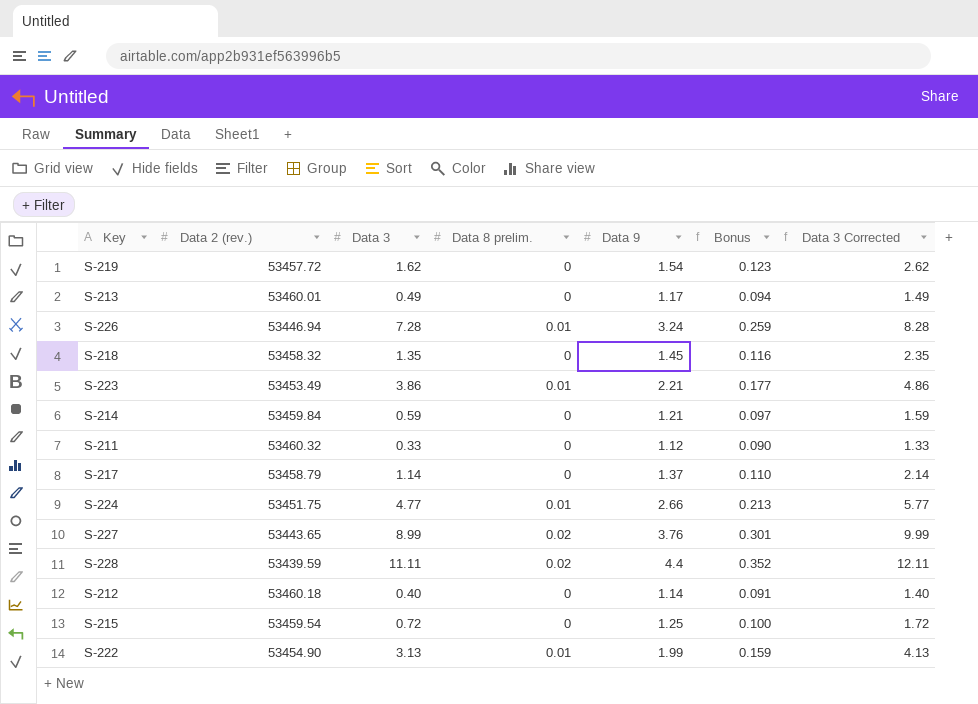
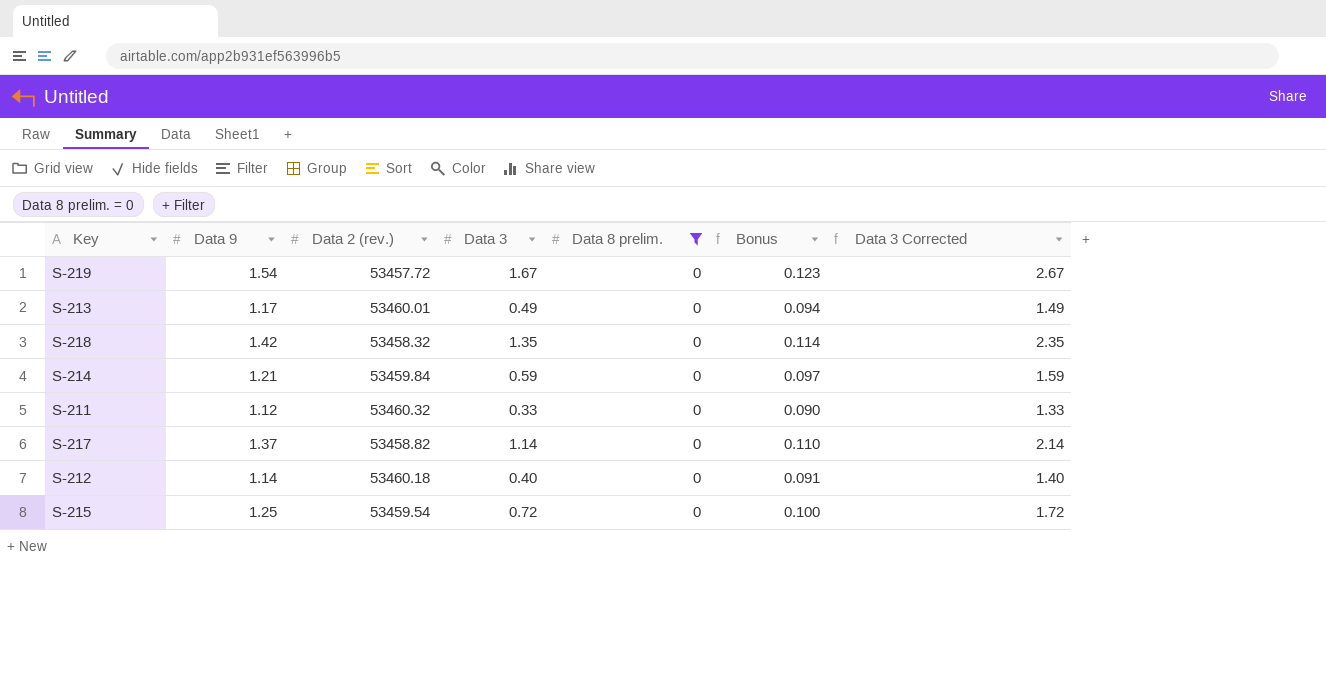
filter: none -> Data 8 prelim. = 0
column Data 9 | position: 5 -> 2
S-219 | Data 3: 1.62 -> 1.67
S-219 | Data 3 Corrected: 2.62 -> 2.67
S-218 | Data 9: 1.45 -> 1.42
S-218 | Bonus: 0.116 -> 0.114
S-217 | Data 2 (rev.): 53458.79 -> 53458.82

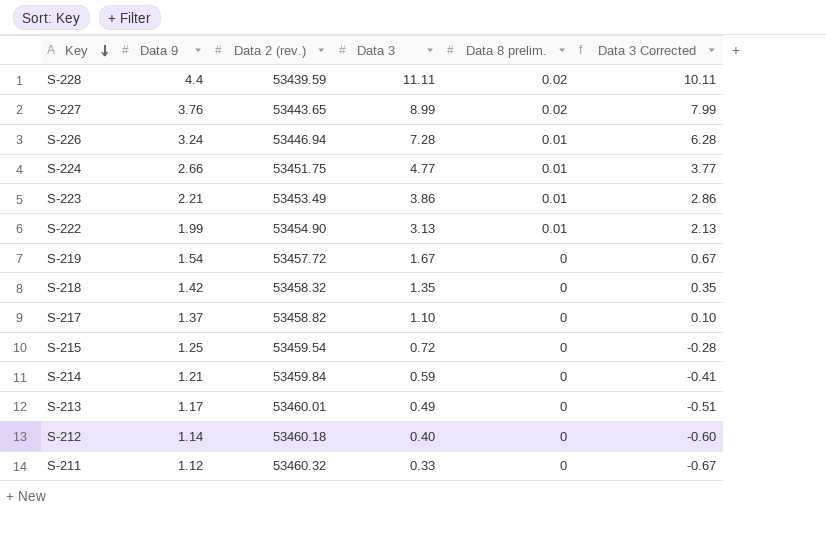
filter: Data 8 prelim. = 0 -> none
row order: none -> Key descending
column Bonus | formula: [Data 9] * 0.08 -> none
column Data 3 Corrected | formula: [Data 3] + 1 -> [Data 3] - 1
S-217 | Data 3: 1.14 -> 1.10

